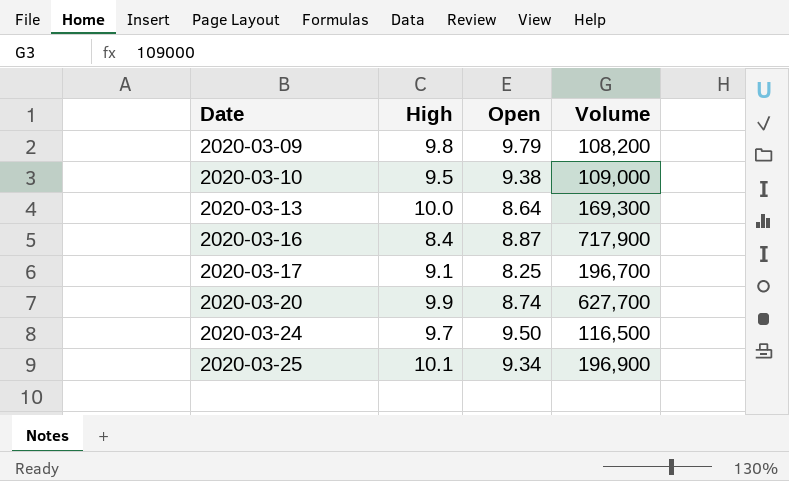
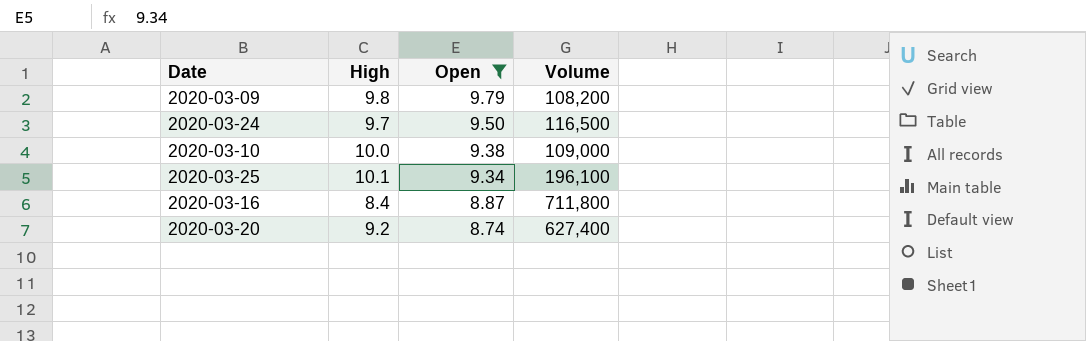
filter: none -> Open >= 8.74
row order: Date ascending -> Open descending
2020-03-10 | High: 9.5 -> 10.0
2020-03-25 | Volume: 196,900 -> 196,100
2020-03-16 | Volume: 717,900 -> 711,800
2020-03-20 | High: 9.9 -> 9.2
2020-03-20 | Volume: 627,700 -> 627,400

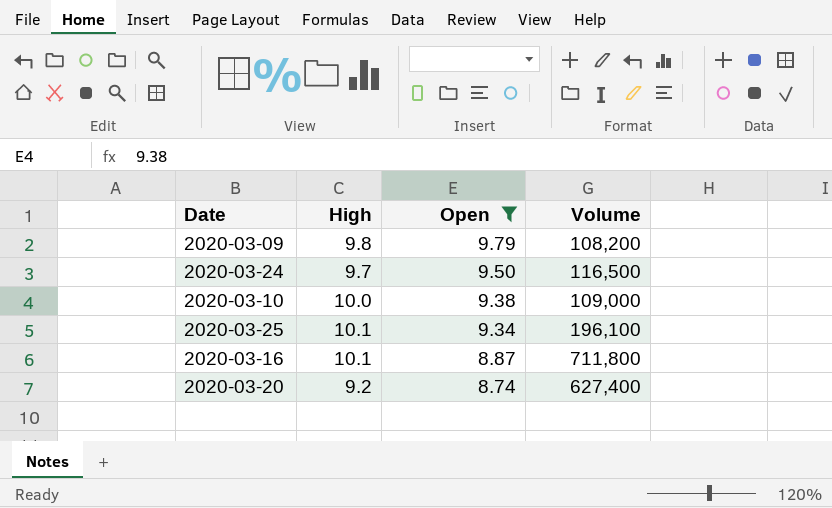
2020-03-16 | High: 8.4 -> 10.1

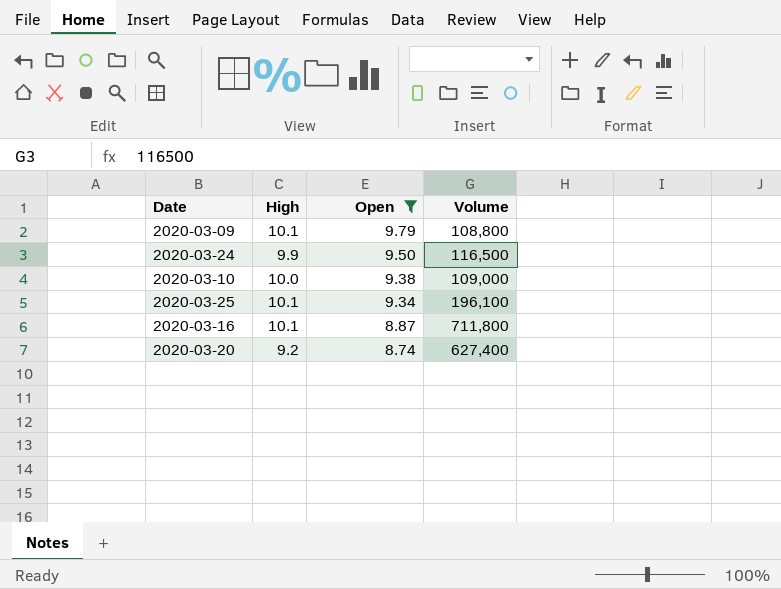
2020-03-09 | High: 9.8 -> 10.1
2020-03-09 | Volume: 108,200 -> 108,800
2020-03-24 | High: 9.7 -> 9.9

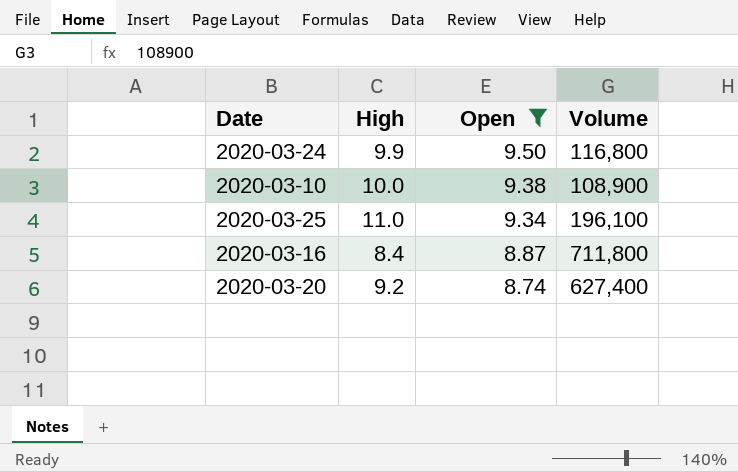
row 2020-03-09: 10.1 | 9.79 | 108,800 -> none
2020-03-24 | Volume: 116,500 -> 116,800
2020-03-10 | Volume: 109,000 -> 108,900
2020-03-25 | High: 10.1 -> 11.0
2020-03-16 | High: 10.1 -> 8.4

